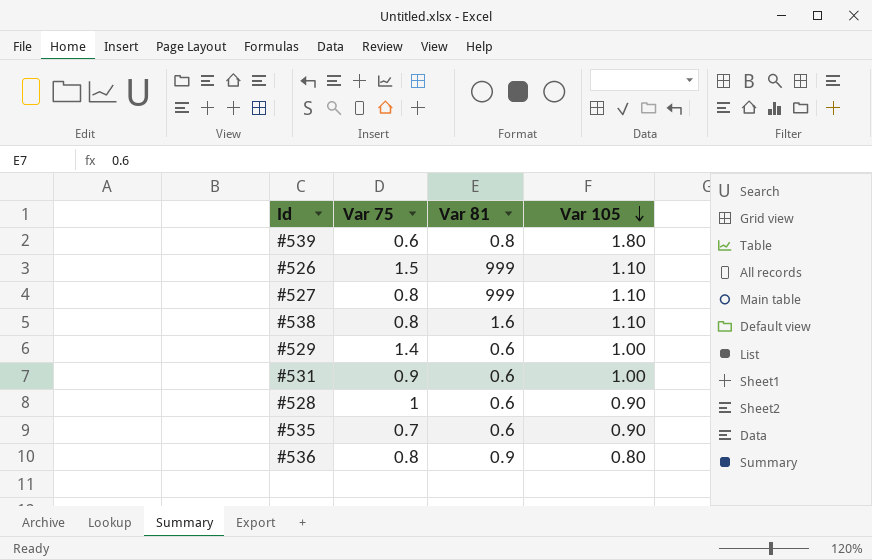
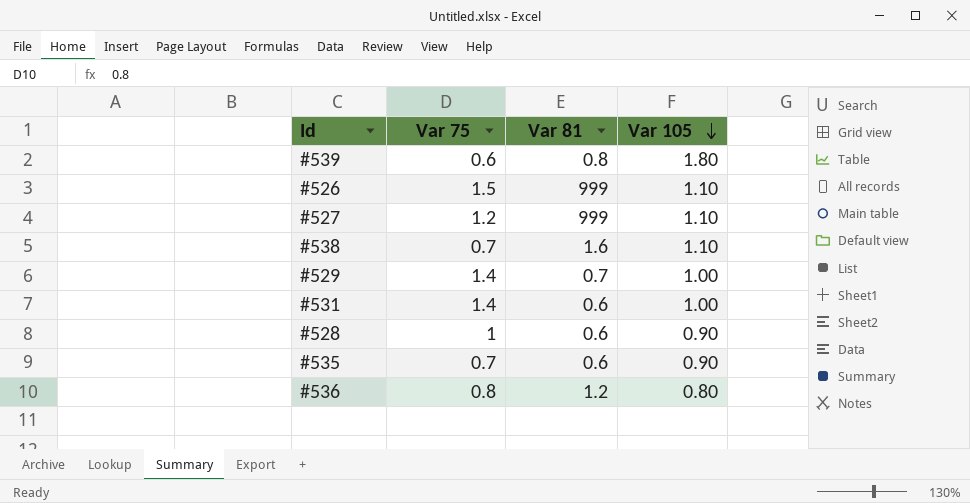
#527 | Var 75: 0.8 -> 1.2
#538 | Var 75: 0.8 -> 0.7
#529 | Var 81: 0.6 -> 0.7
#531 | Var 75: 0.9 -> 1.4
#536 | Var 81: 0.9 -> 1.2

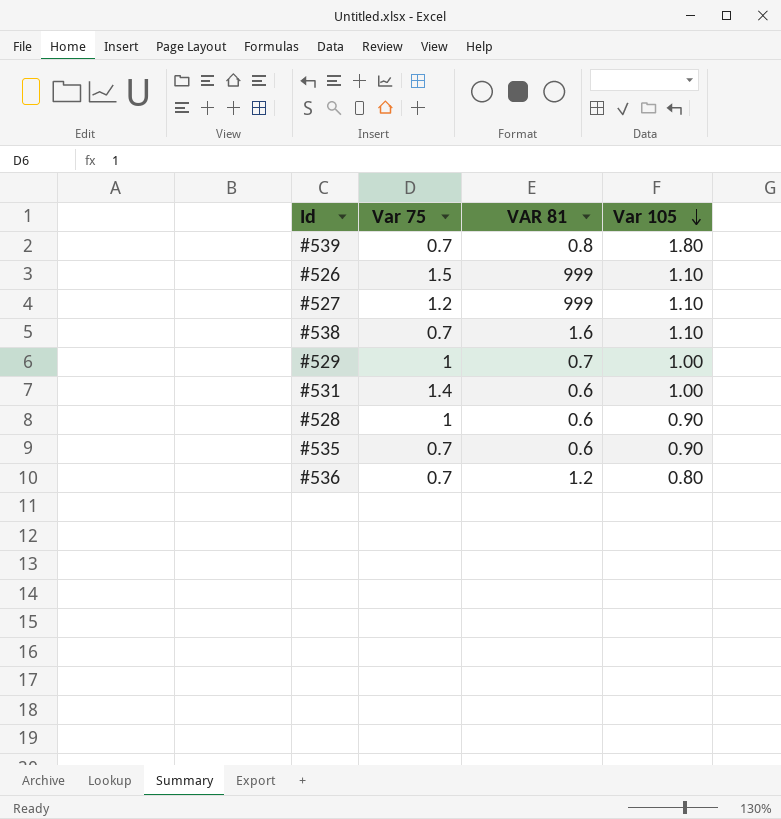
column name: Var 81 -> VAR 81
#539 | Var 75: 0.6 -> 0.7
#529 | Var 75: 1.4 -> 1
#536 | Var 75: 0.8 -> 0.7

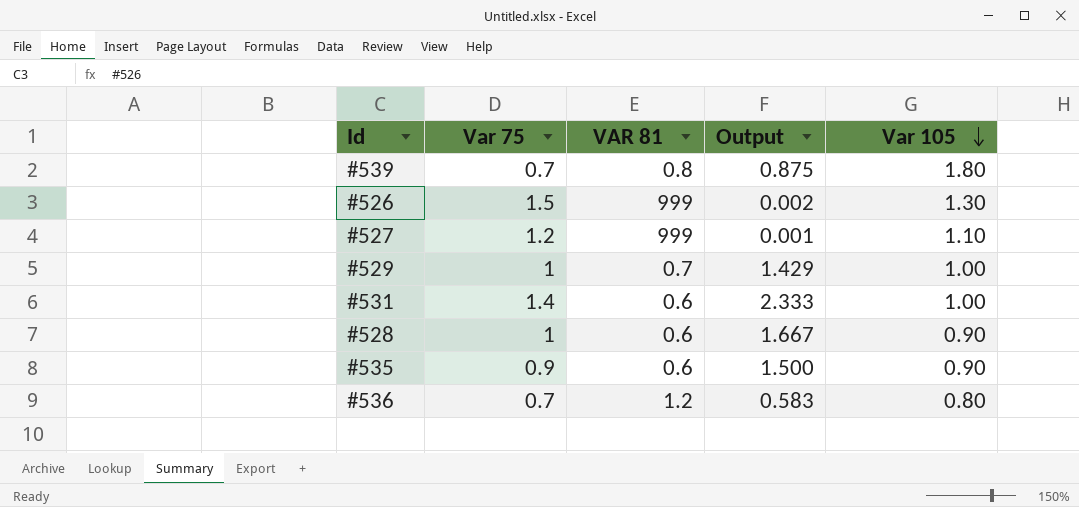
column Output | formula: none -> [Var 75] / [VAR 81]
row #538: 0.7 | 1.6 | 1.10 -> none
#526 | Var 105: 1.10 -> 1.30
#535 | Var 75: 0.7 -> 0.9

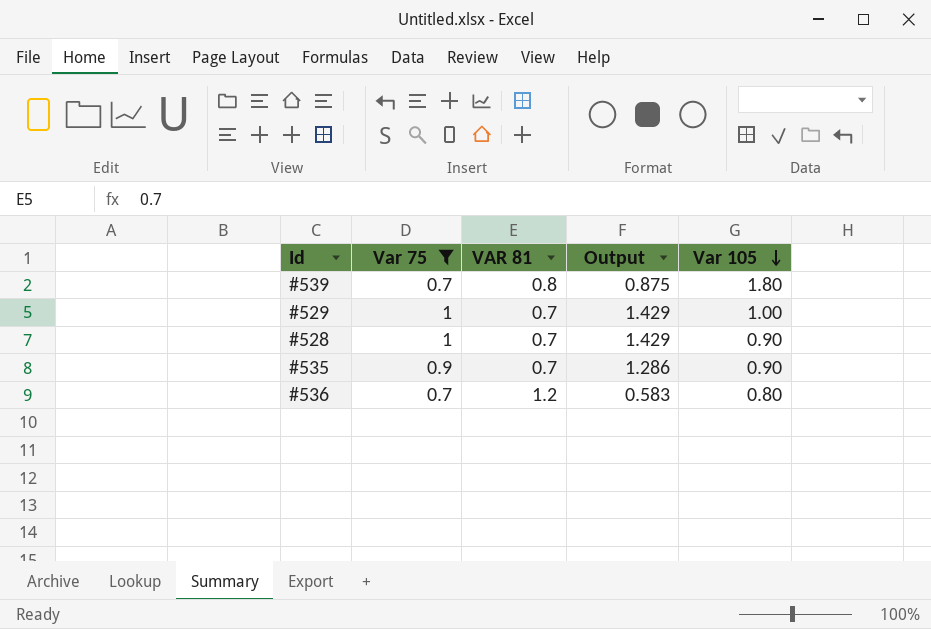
filter: none -> Var 75 <= 1
#528 | VAR 81: 0.6 -> 0.7
#528 | Output: 1.667 -> 1.429
#535 | VAR 81: 0.6 -> 0.7
#535 | Output: 1.500 -> 1.286

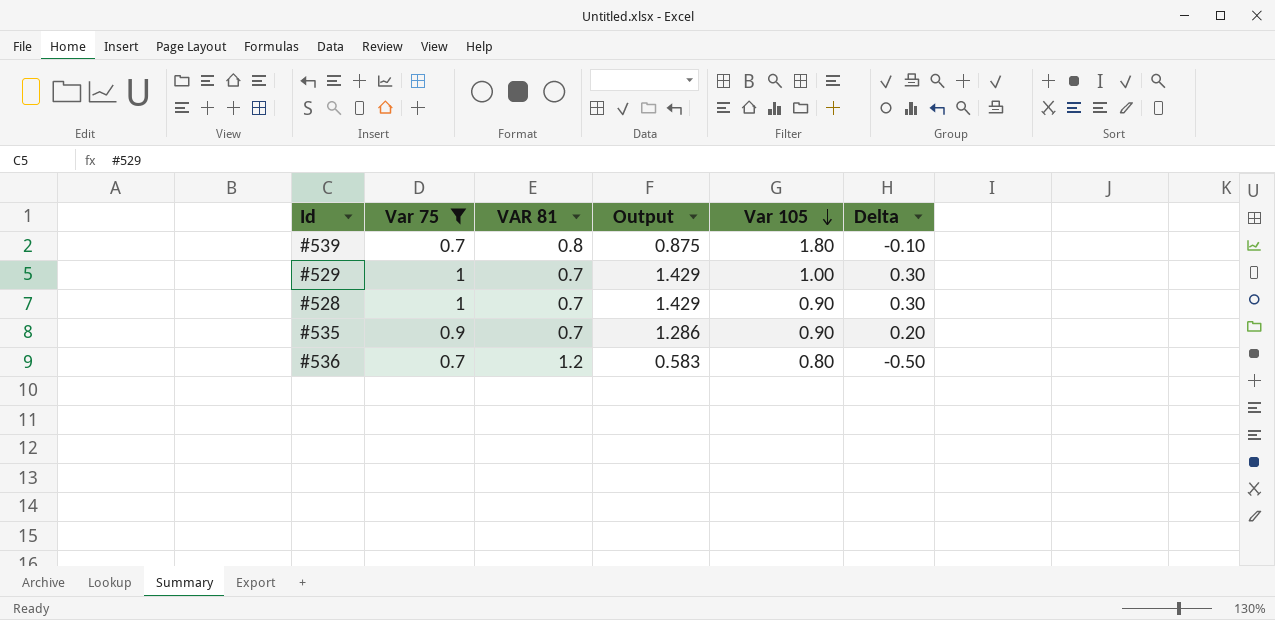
column Delta | formula: none -> [Var 75] - [VAR 81]

